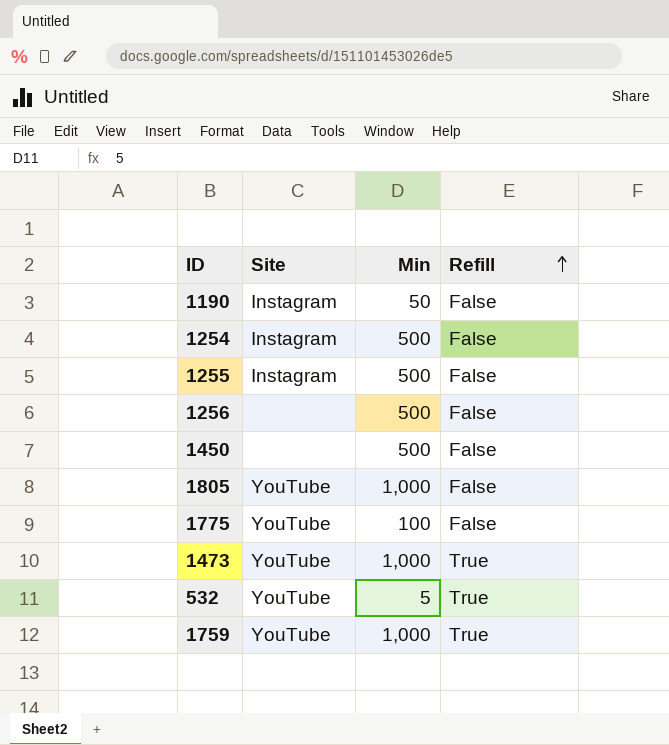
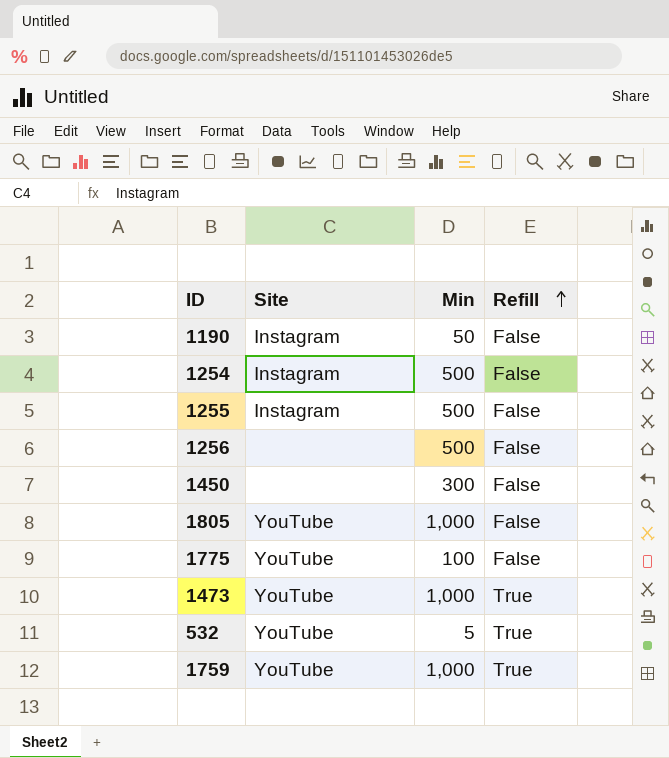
1450 | Min: 500 -> 300

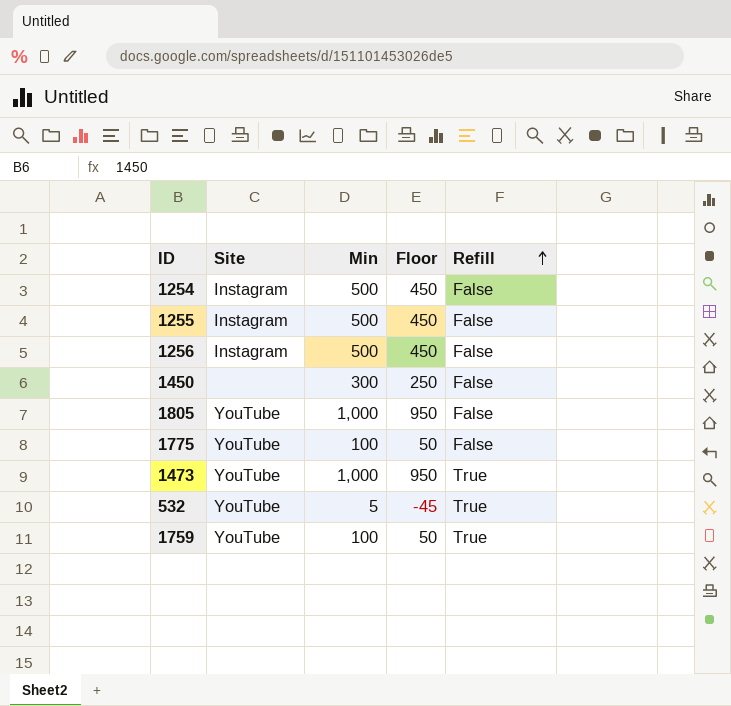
column Floor | formula: none -> [Min] - 50
row 1190: Instagram | 50 | False -> none
1256 | Site: none -> Instagram
1759 | Min: 1,000 -> 100

